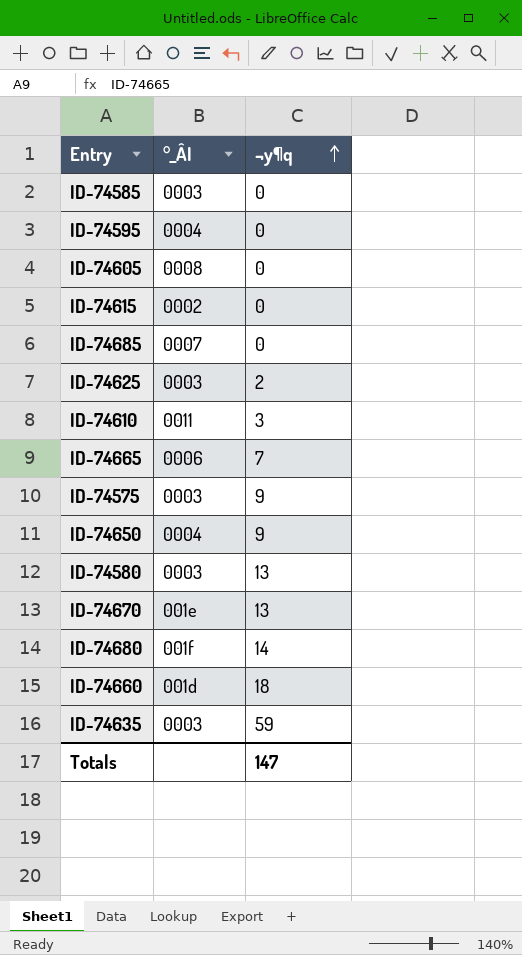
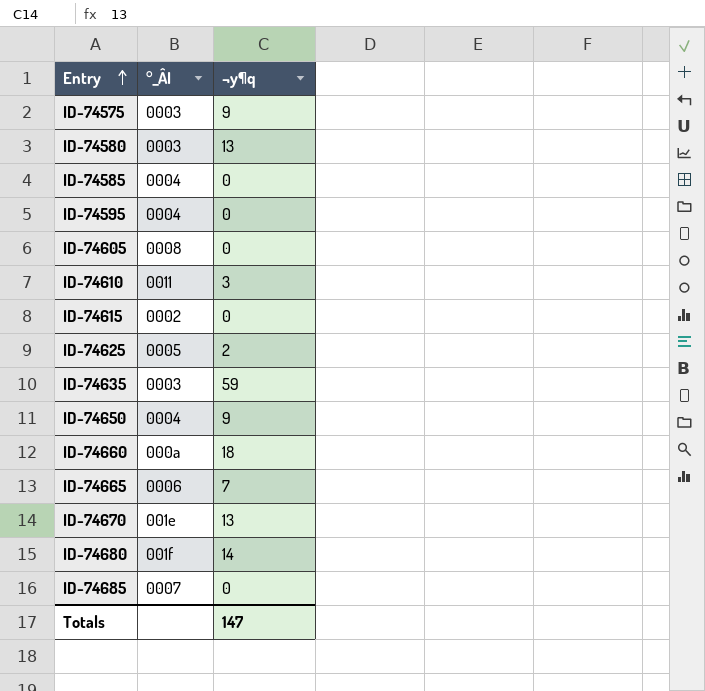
row order: ¬y¶q ascending -> Entry ascending
ID-74585 | °_ÂI: 0003 -> 0004
ID-74625 | °_ÂI: 0003 -> 0005
ID-74660 | °_ÂI: 001d -> 000a

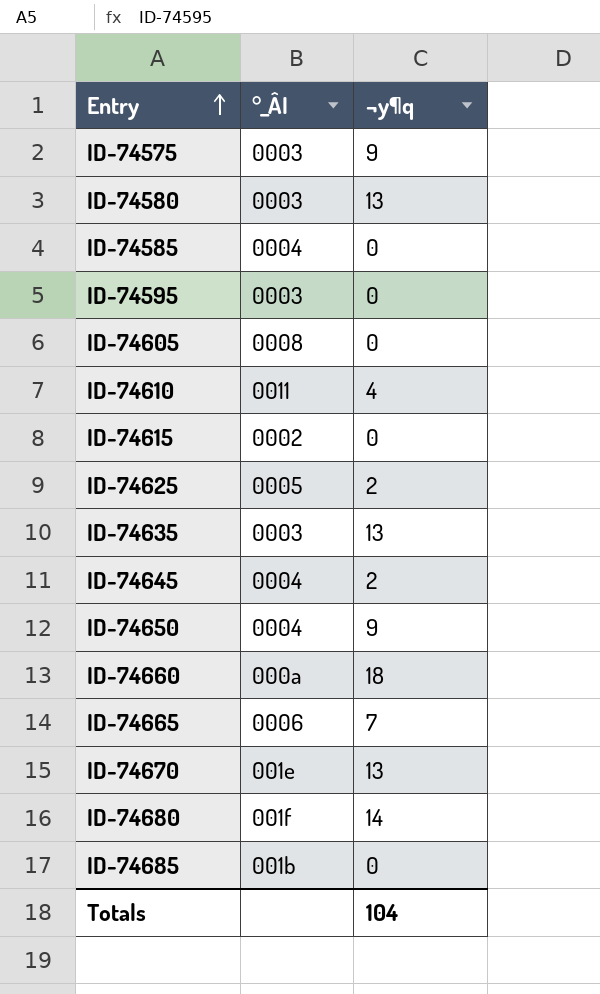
ID-74595 | °_ÂI: 0004 -> 0003
ID-74610 | ¬y¶q: 3 -> 4
ID-74635 | ¬y¶q: 59 -> 13
row ID-74645: none -> 0004 | 2
ID-74685 | °_ÂI: 0007 -> 001b
Totals | ¬y¶q: 147 -> 104

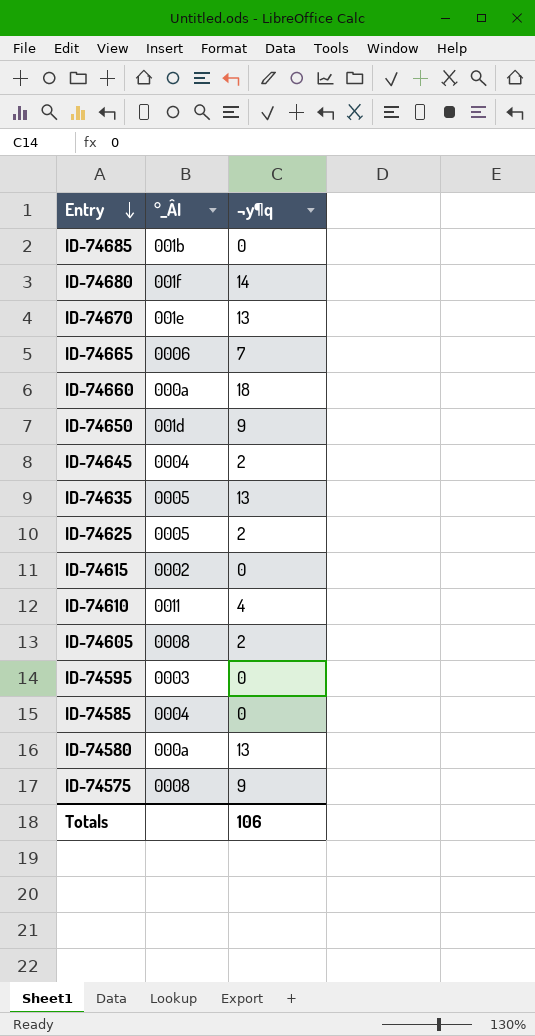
row order: Entry ascending -> Entry descending
ID-74650 | °_ÂI: 0004 -> 001d
ID-74635 | °_ÂI: 0003 -> 0005
ID-74605 | ¬y¶q: 0 -> 2
ID-74580 | °_ÂI: 0003 -> 000a
ID-74575 | °_ÂI: 0003 -> 0008
Totals | ¬y¶q: 104 -> 106

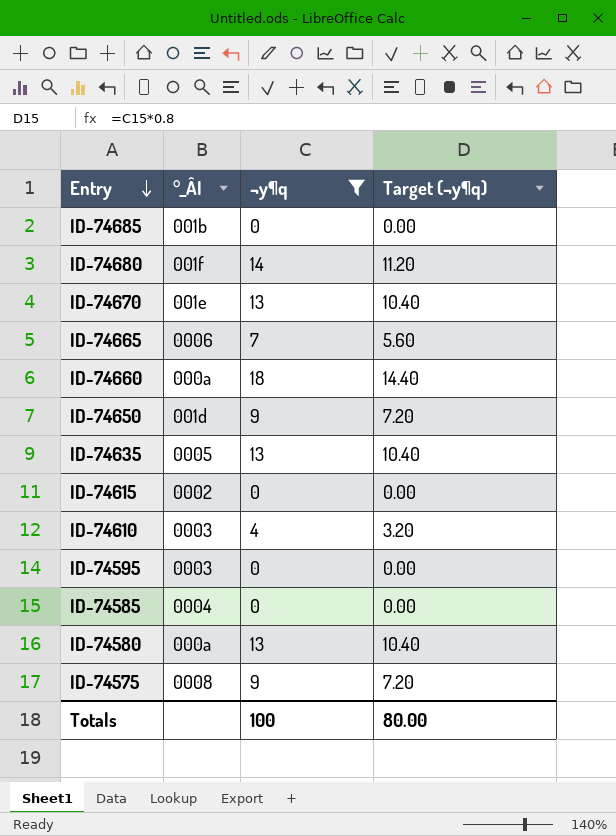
filter: none -> ¬y¶q != 2
column Target (¬y¶q) | formula: none -> [¬y¶q] * 0.8
ID-74610 | °_ÂI: 0011 -> 0003
Totals | ¬y¶q: 106 -> 100

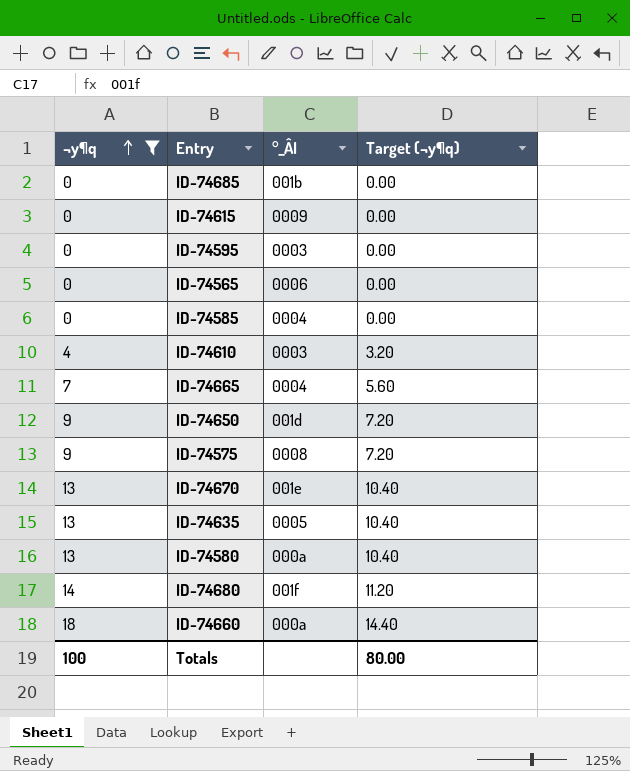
row order: Entry descending -> ¬y¶q ascending
column ¬y¶q | position: 3 -> 1
ID-74615 | °_ÂI: 0002 -> 0009
row ID-74565: none -> 0 | 0006 | 0.00
ID-74665 | °_ÂI: 0006 -> 0004

